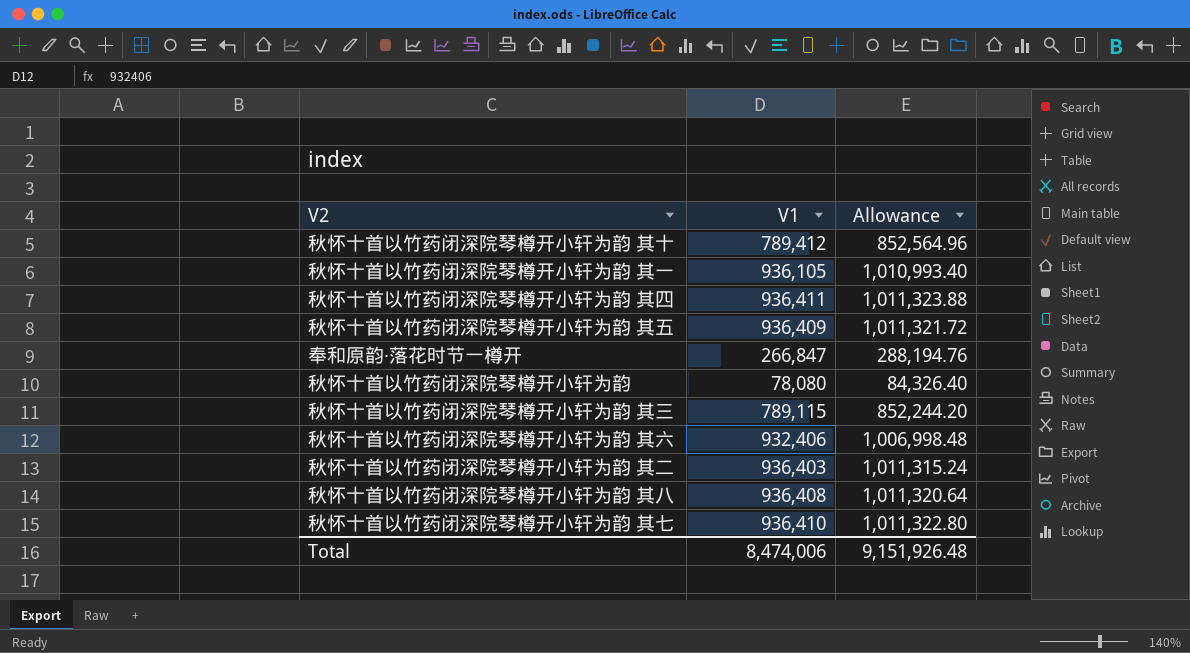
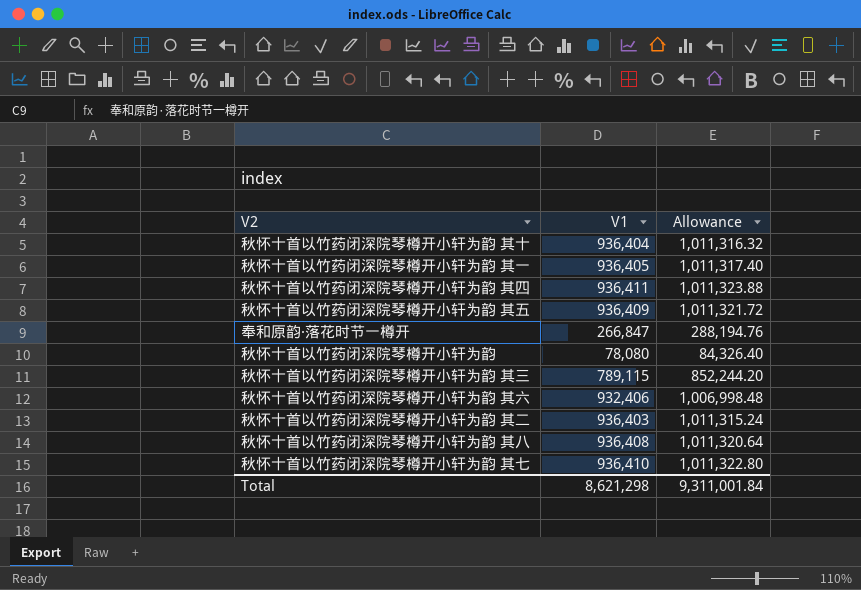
秋怀十首以竹药闭深院琴樽开小轩为韵 其十 | V1: 789,412 -> 936,404
秋怀十首以竹药闭深院琴樽开小轩为韵 其十 | Allowance: 852,564.96 -> 1,011,316.32
秋怀十首以竹药闭深院琴樽开小轩为韵 其一 | V1: 936,105 -> 936,405
秋怀十首以竹药闭深院琴樽开小轩为韵 其一 | Allowance: 1,010,993.40 -> 1,011,317.40
Total | V1: 8,474,006 -> 8,621,298
Total | Allowance: 9,151,926.48 -> 9,311,001.84

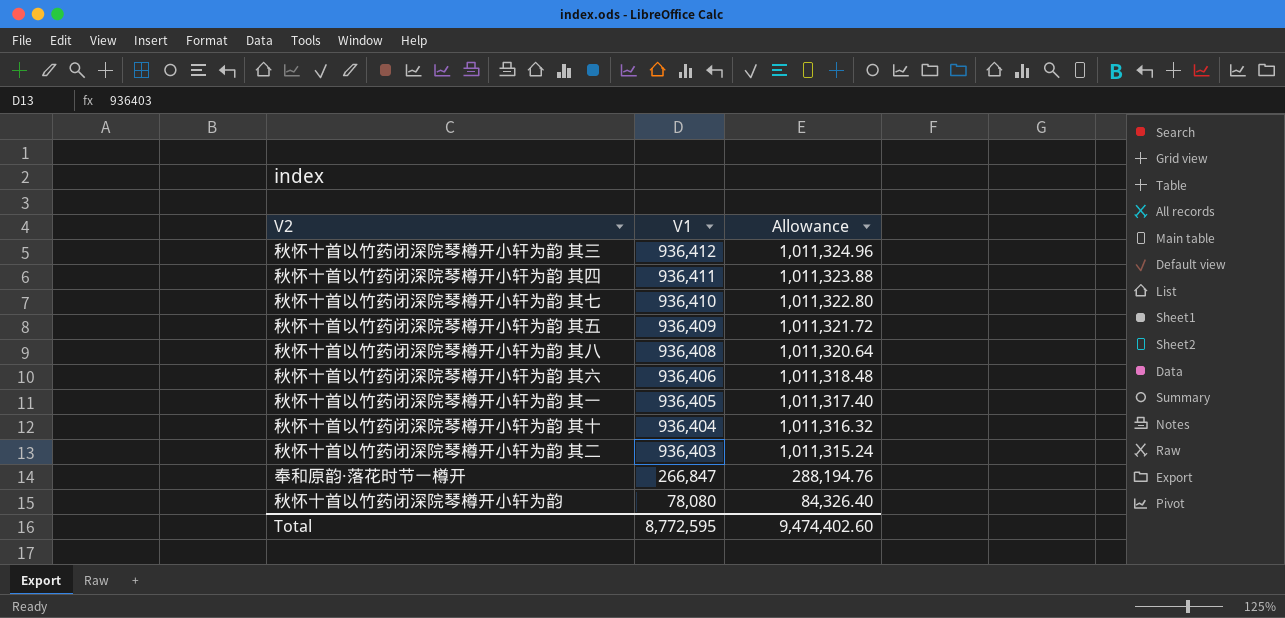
row order: none -> V1 descending
秋怀十首以竹药闭深院琴樽开小轩为韵 其三 | V1: 789,115 -> 936,412
秋怀十首以竹药闭深院琴樽开小轩为韵 其三 | Allowance: 852,244.20 -> 1,011,324.96
秋怀十首以竹药闭深院琴樽开小轩为韵 其六 | V1: 932,406 -> 936,406
秋怀十首以竹药闭深院琴樽开小轩为韵 其六 | Allowance: 1,006,998.48 -> 1,011,318.48
Total | V1: 8,621,298 -> 8,772,595
Total | Allowance: 9,311,001.84 -> 9,474,402.60

